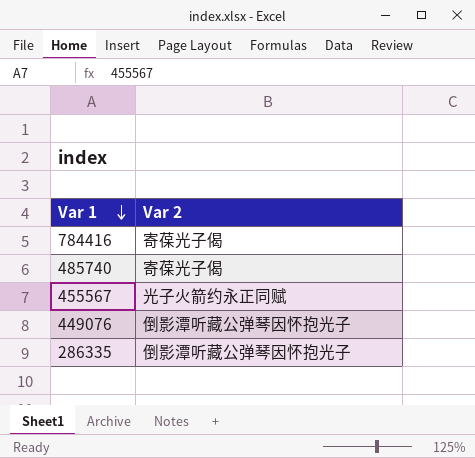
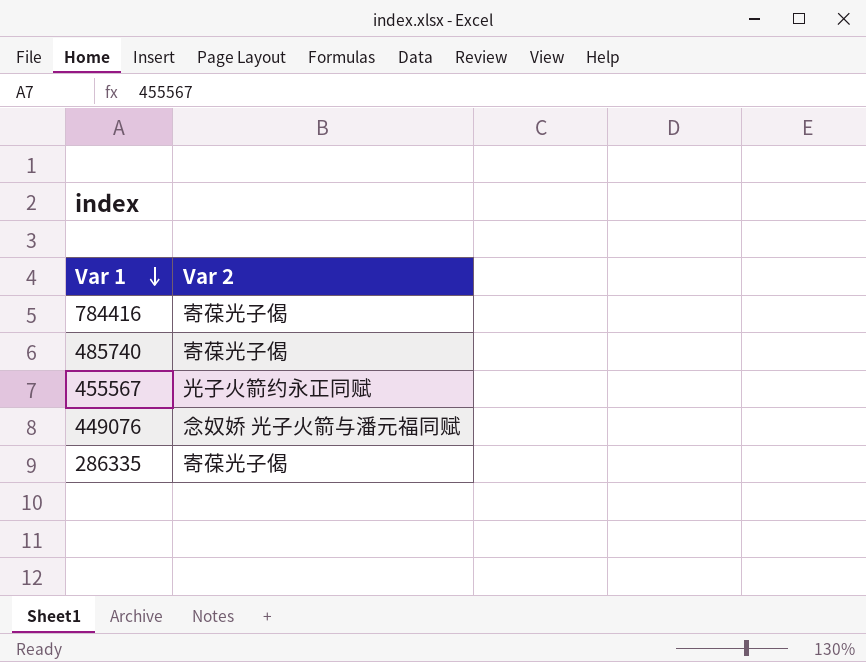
449076 | Var 2: 倒影潭听藏公弹琴因怀抱光子 -> 念奴娇 光子火箭与潘元福同赋
286335 | Var 2: 倒影潭听藏公弹琴因怀抱光子 -> 寄葆光子偈

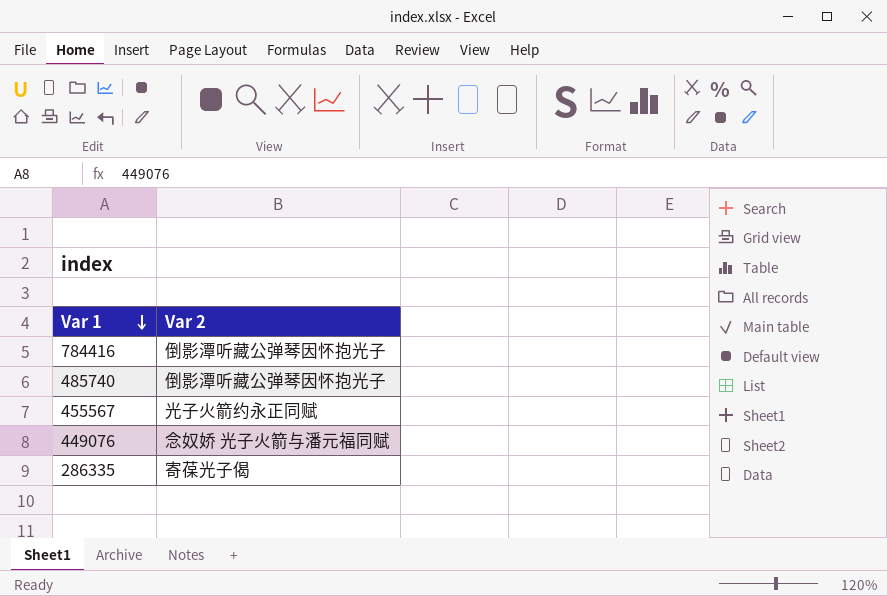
784416 | Var 2: 寄葆光子偈 -> 倒影潭听藏公弹琴因怀抱光子
485740 | Var 2: 寄葆光子偈 -> 倒影潭听藏公弹琴因怀抱光子

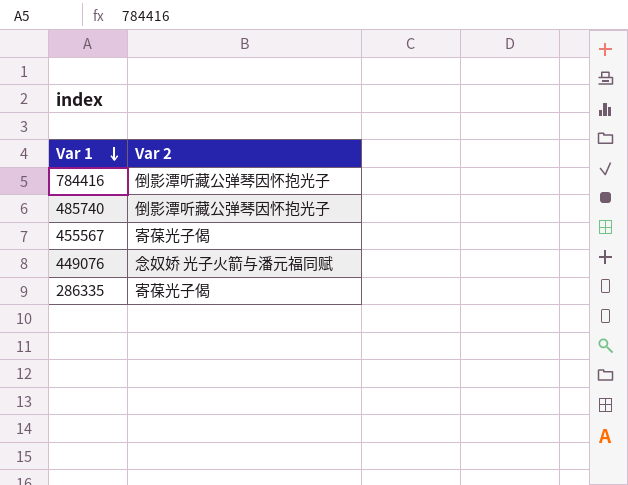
455567 | Var 2: 光子火箭约永正同赋 -> 寄葆光子偈

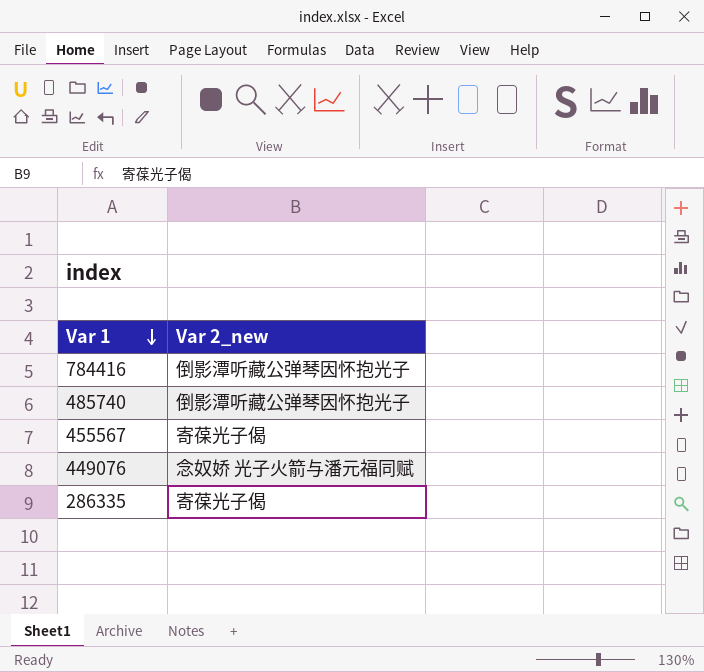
column name: Var 2 -> Var 2_new

